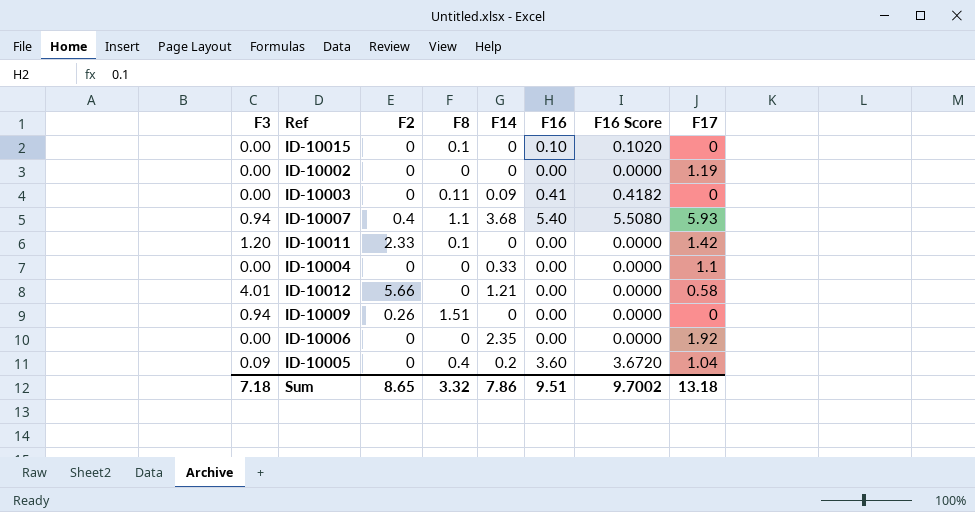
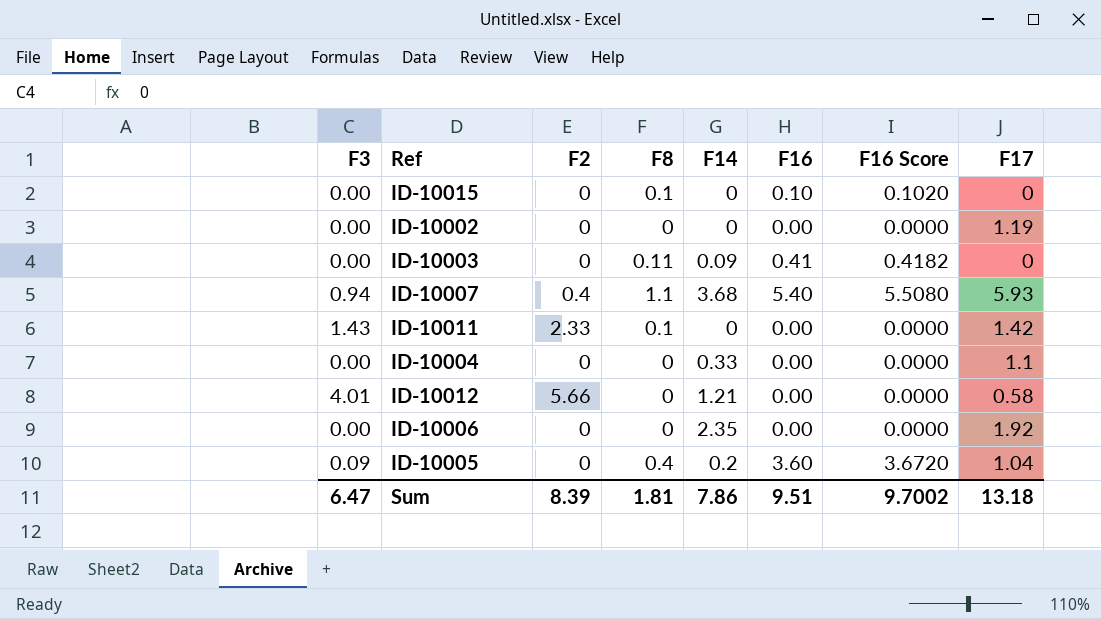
row ID-10009: 0.94 | 0.26 | 1.51 | 0 | 0.00 | 0.0000 | 0 -> none
ID-10011 | F3: 1.20 -> 1.43
Sum | F3: 7.18 -> 6.47
Sum | F2: 8.65 -> 8.39
Sum | F8: 3.32 -> 1.81

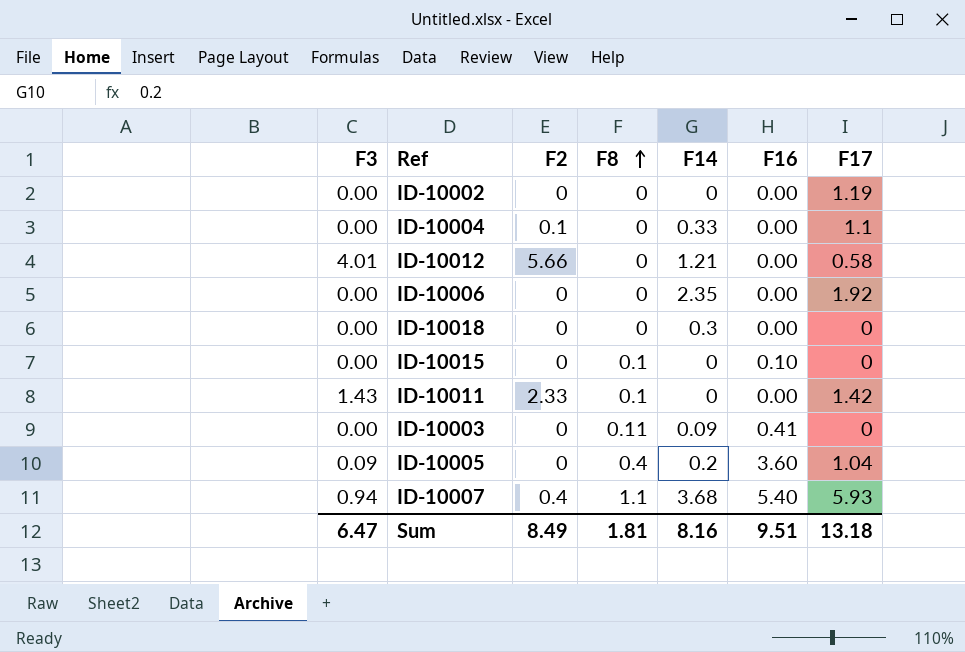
row order: none -> F8 ascending
column F16 Score | formula: [F16] * 1.02 -> none
ID-10004 | F2: 0 -> 0.1
row ID-10018: none -> 0.00 | 0 | 0 | 0.3 | 0.00 | 0
Sum | F2: 8.39 -> 8.49
Sum | F14: 7.86 -> 8.16

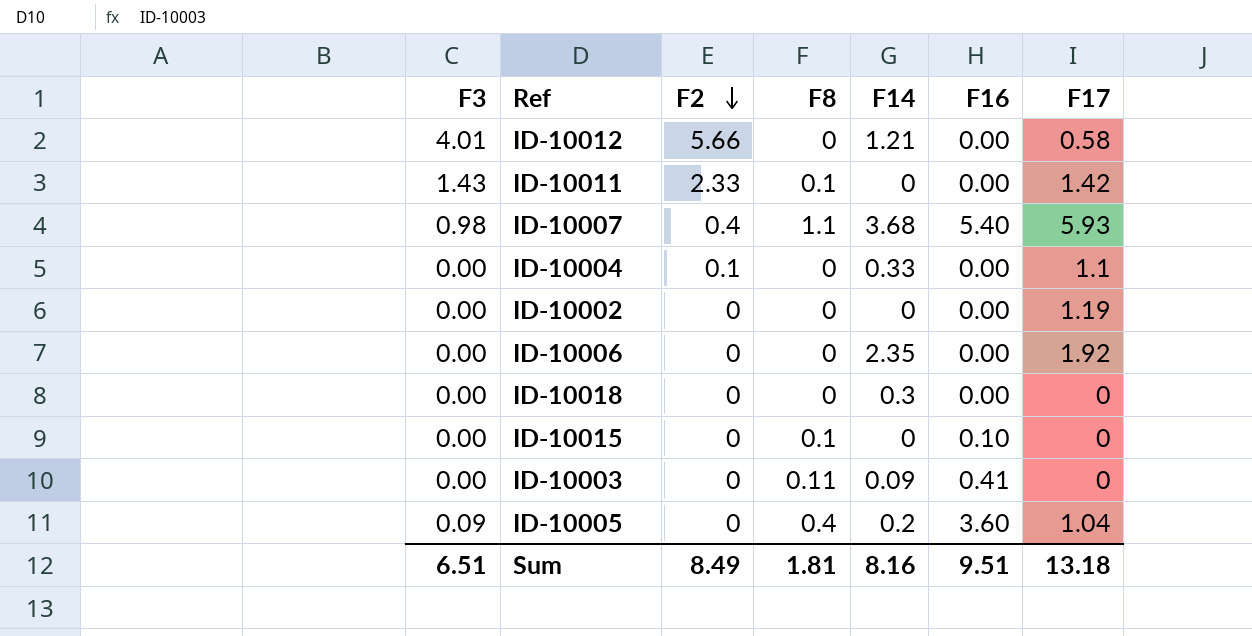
row order: F8 ascending -> F2 descending
ID-10007 | F3: 0.94 -> 0.98
Sum | F3: 6.47 -> 6.51

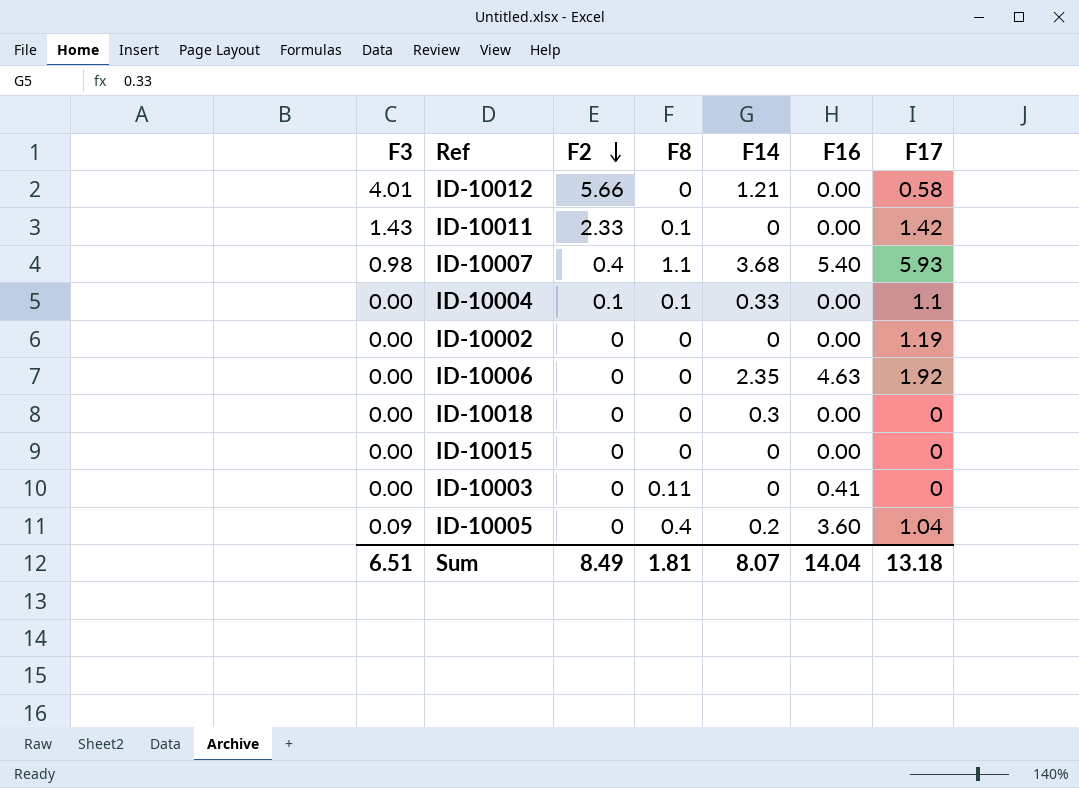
ID-10004 | F8: 0 -> 0.1
ID-10006 | F16: 0.00 -> 4.63
ID-10015 | F8: 0.1 -> 0
ID-10015 | F16: 0.10 -> 0.00
ID-10003 | F14: 0.09 -> 0
Sum | F14: 8.16 -> 8.07
Sum | F16: 9.51 -> 14.04

